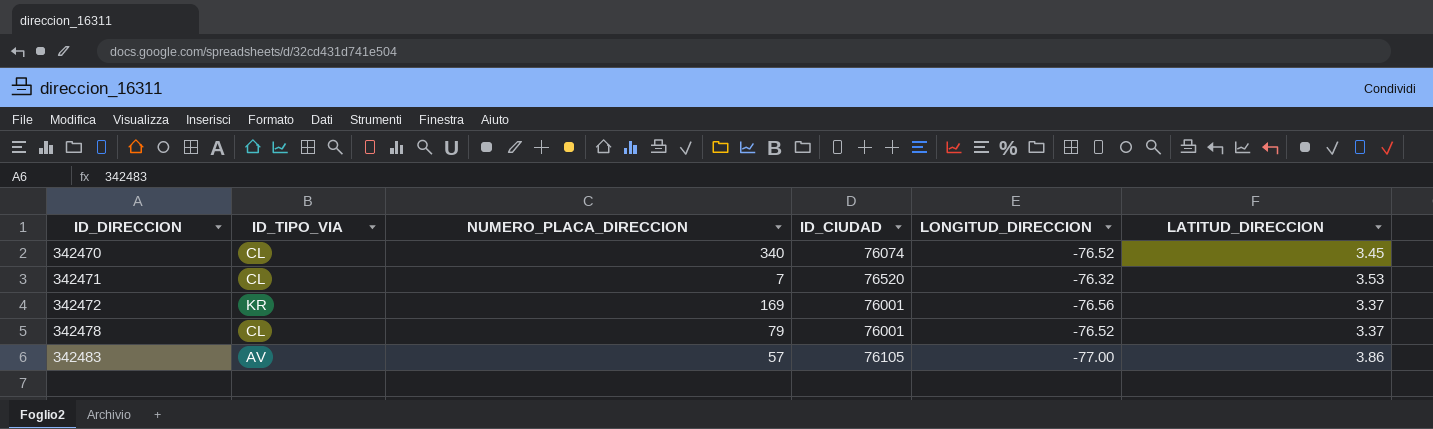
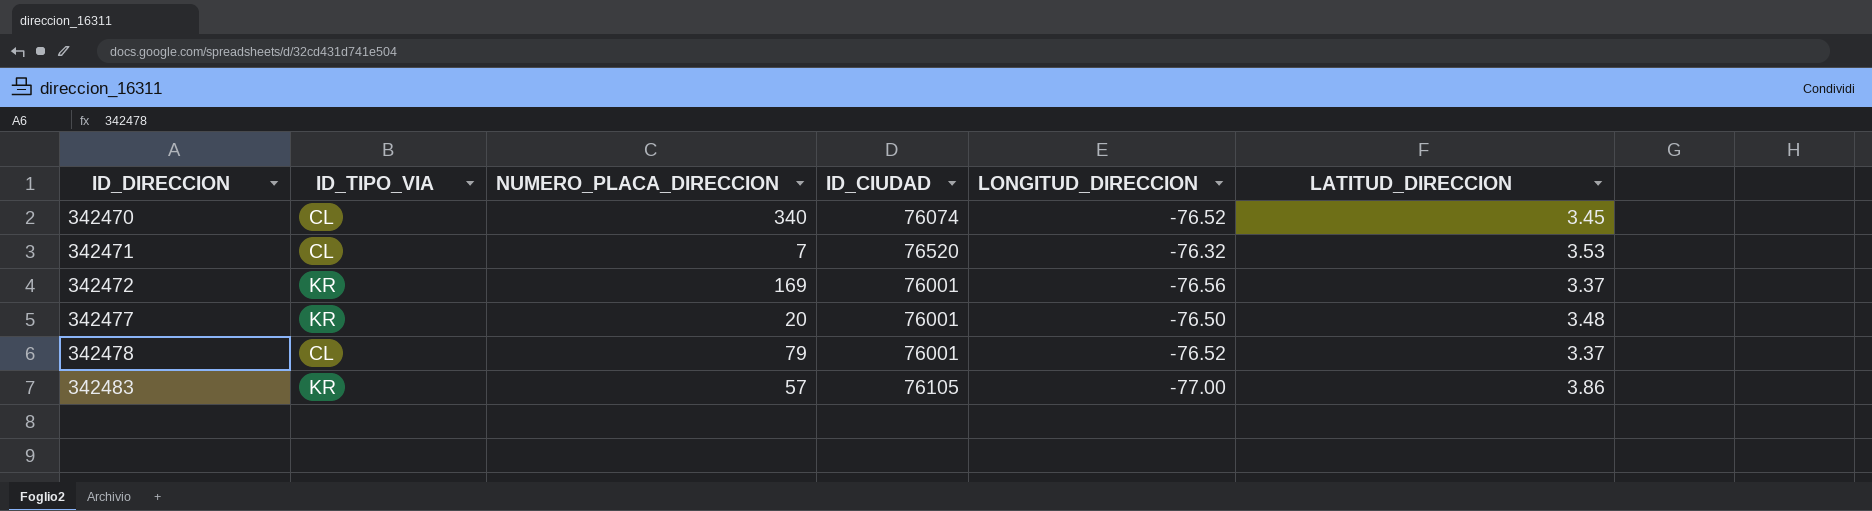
row 342477: none -> KR | 20 | 76001 | -76.50 | 3.48
342483 | ID_TIPO_VIA: AV -> KR

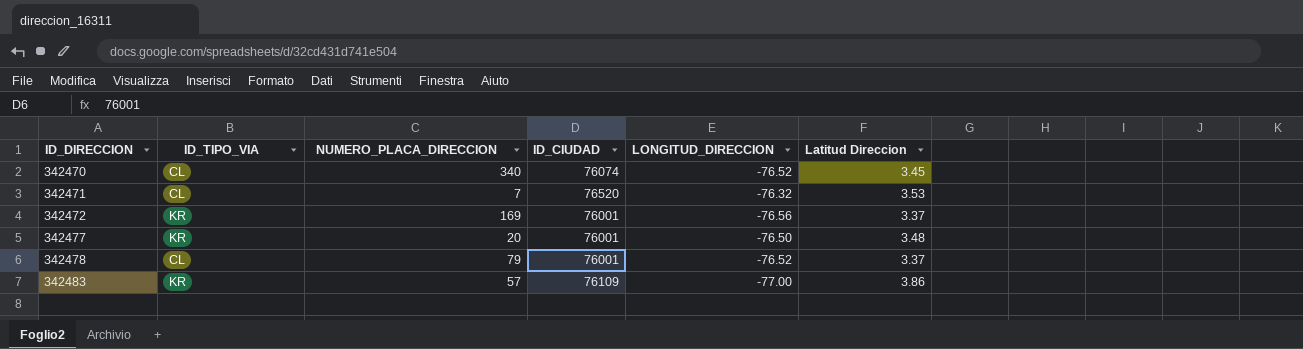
column name: LATITUD_DIRECCION -> Latitud Direccion
342483 | ID_CIUDAD: 76105 -> 76109

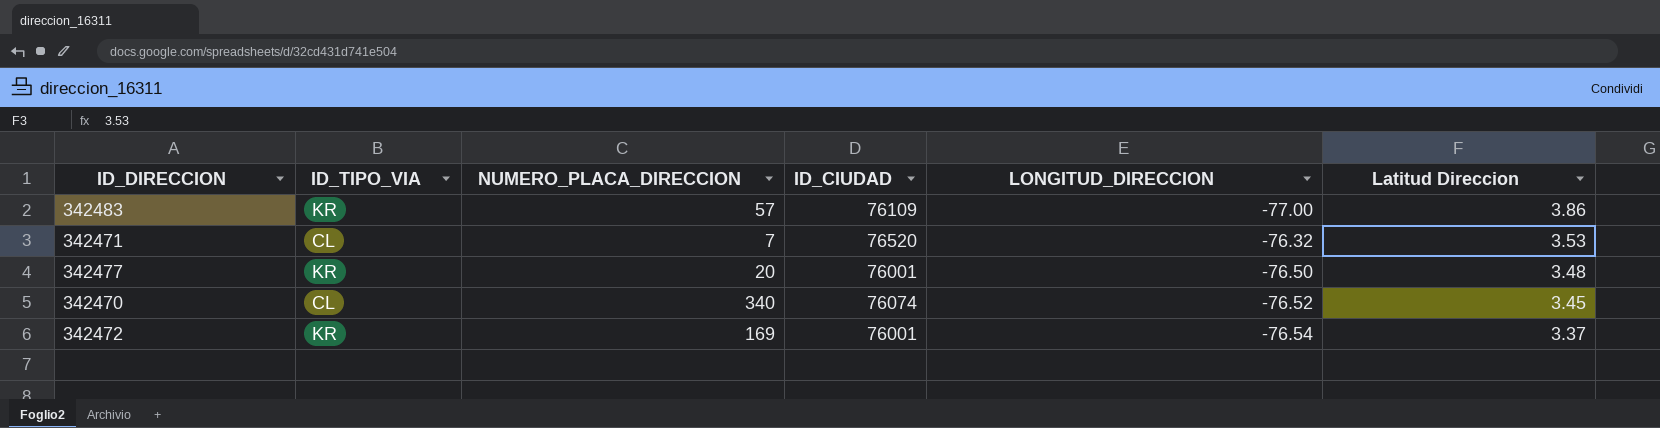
row order: ID_DIRECCION ascending -> Latitud Direccion descending
row 342478: CL | 79 | 76001 | -76.52 | 3.37 -> none
342472 | LONGITUD_DIRECCION: -76.56 -> -76.54

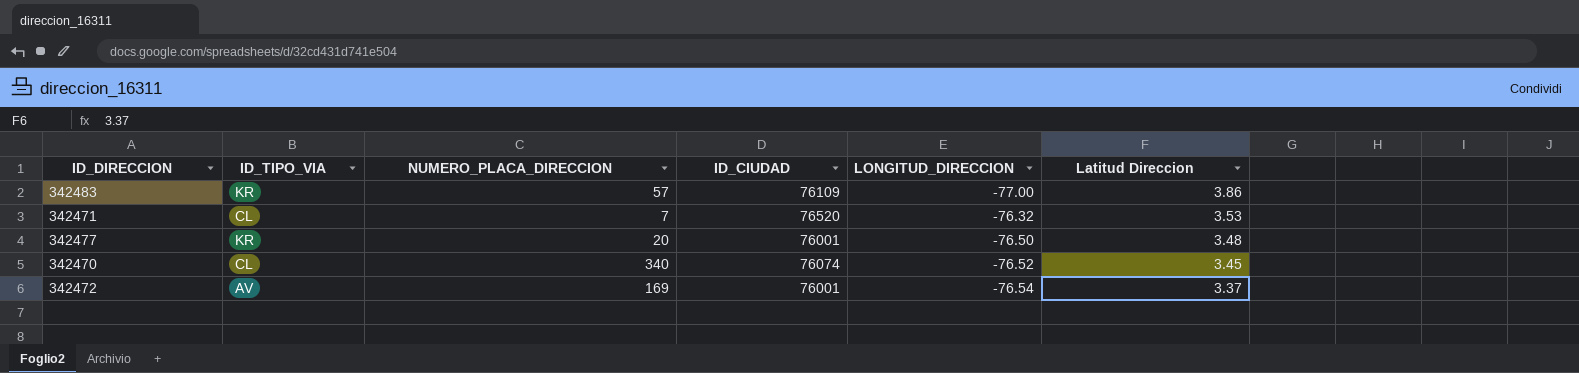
342472 | ID_TIPO_VIA: KR -> AV

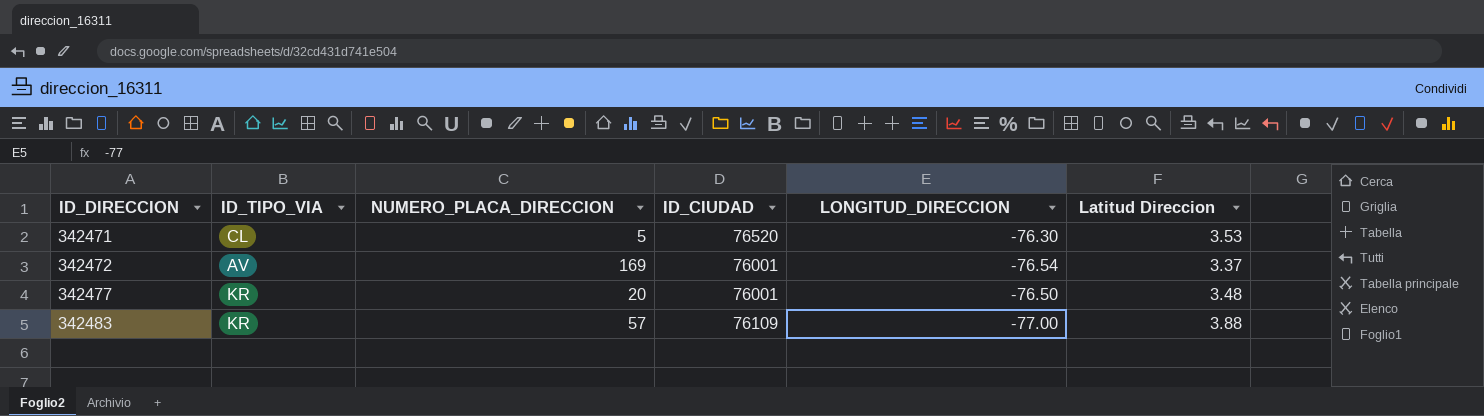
row order: Latitud Direccion descending -> ID_DIRECCION ascending
row 342470: CL | 340 | 76074 | -76.52 | 3.45 -> none
342471 | NUMERO_PLACA_DIRECCION: 7 -> 5
342471 | LONGITUD_DIRECCION: -76.32 -> -76.30
342483 | Latitud Direccion: 3.86 -> 3.88

